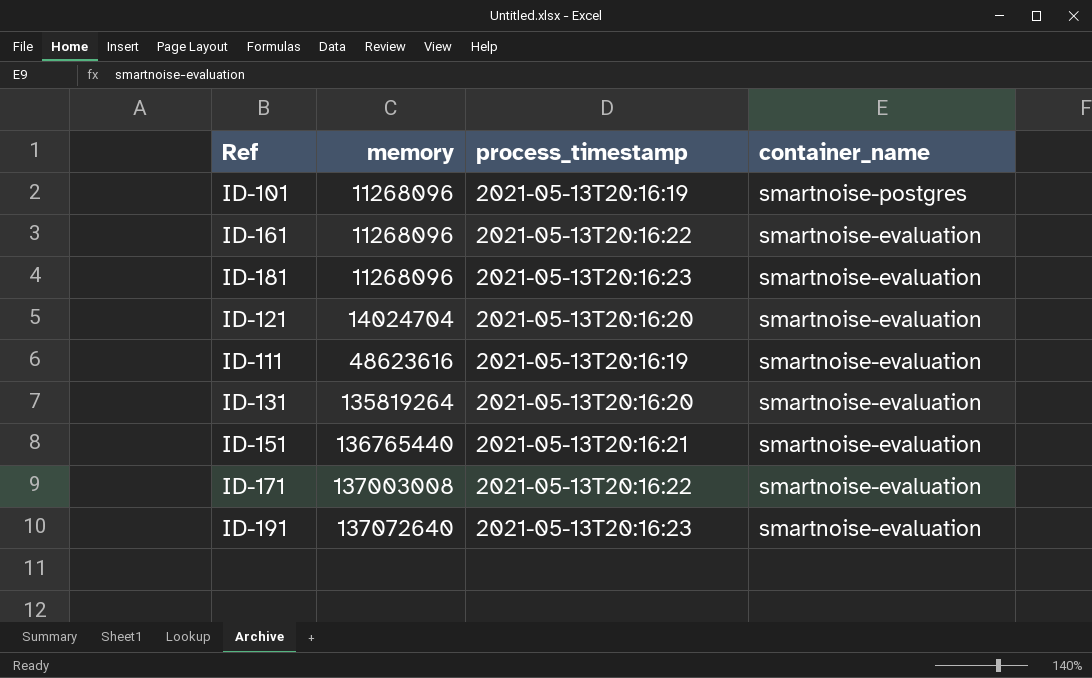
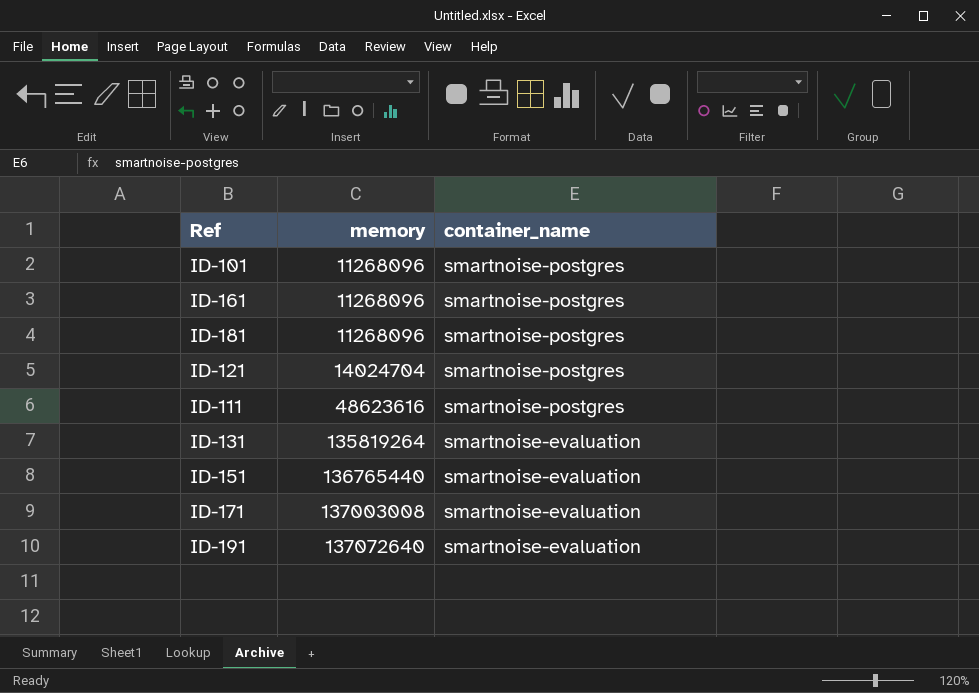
column process_timestamp | position: 3 -> none
ID-161 | container_name: smartnoise-evaluation -> smartnoise-postgres
ID-181 | container_name: smartnoise-evaluation -> smartnoise-postgres
ID-121 | container_name: smartnoise-evaluation -> smartnoise-postgres
ID-111 | container_name: smartnoise-evaluation -> smartnoise-postgres

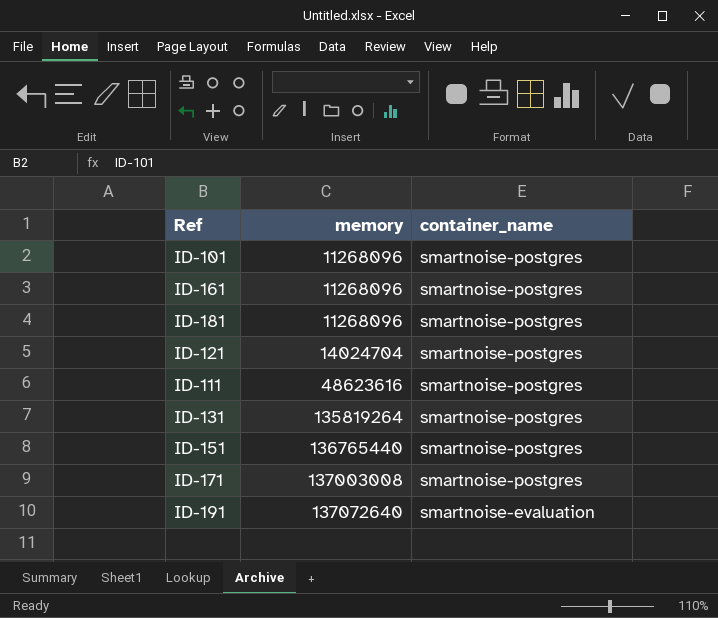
ID-131 | container_name: smartnoise-evaluation -> smartnoise-postgres
ID-151 | container_name: smartnoise-evaluation -> smartnoise-postgres
ID-171 | container_name: smartnoise-evaluation -> smartnoise-postgres

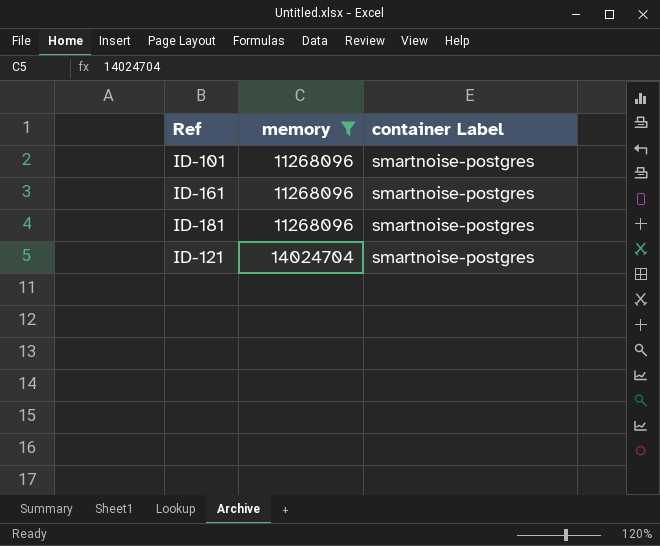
filter: none -> memory <= 14024704
column name: container_name -> container Label

